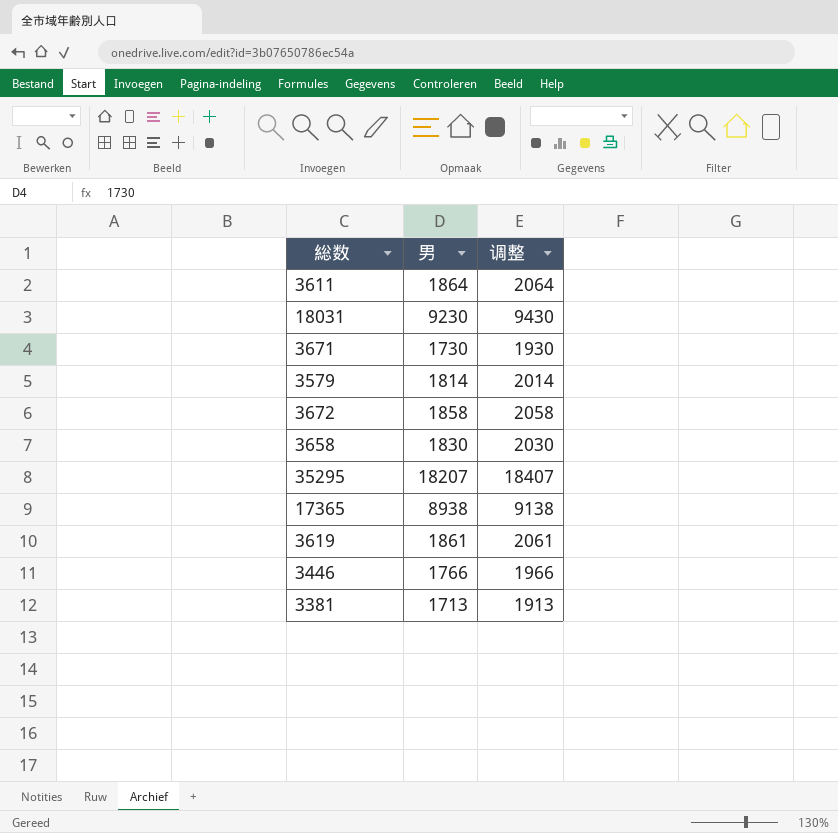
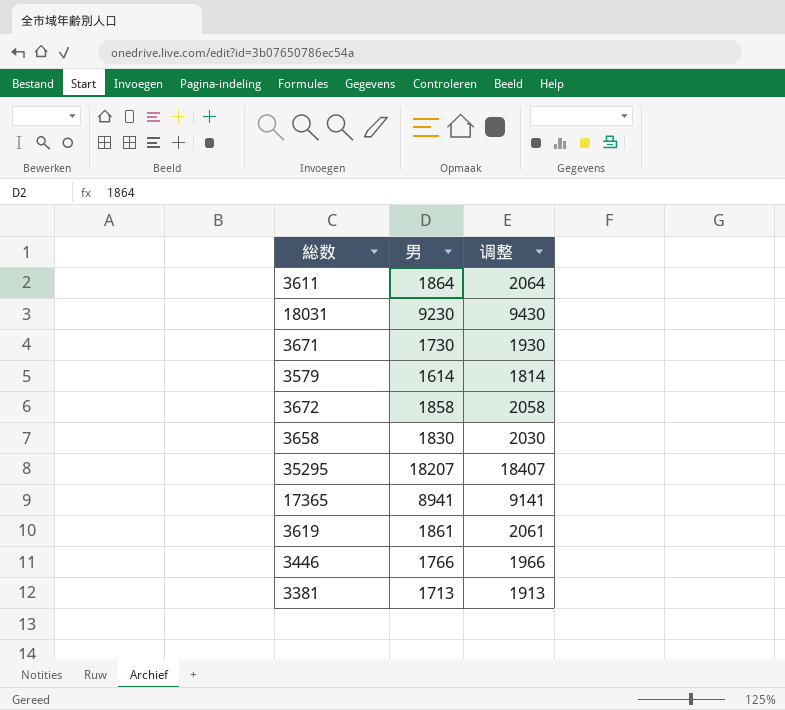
3579 | 男: 1814 -> 1614
3579 | 调整: 2014 -> 1814
17365 | 男: 8938 -> 8941
17365 | 调整: 9138 -> 9141

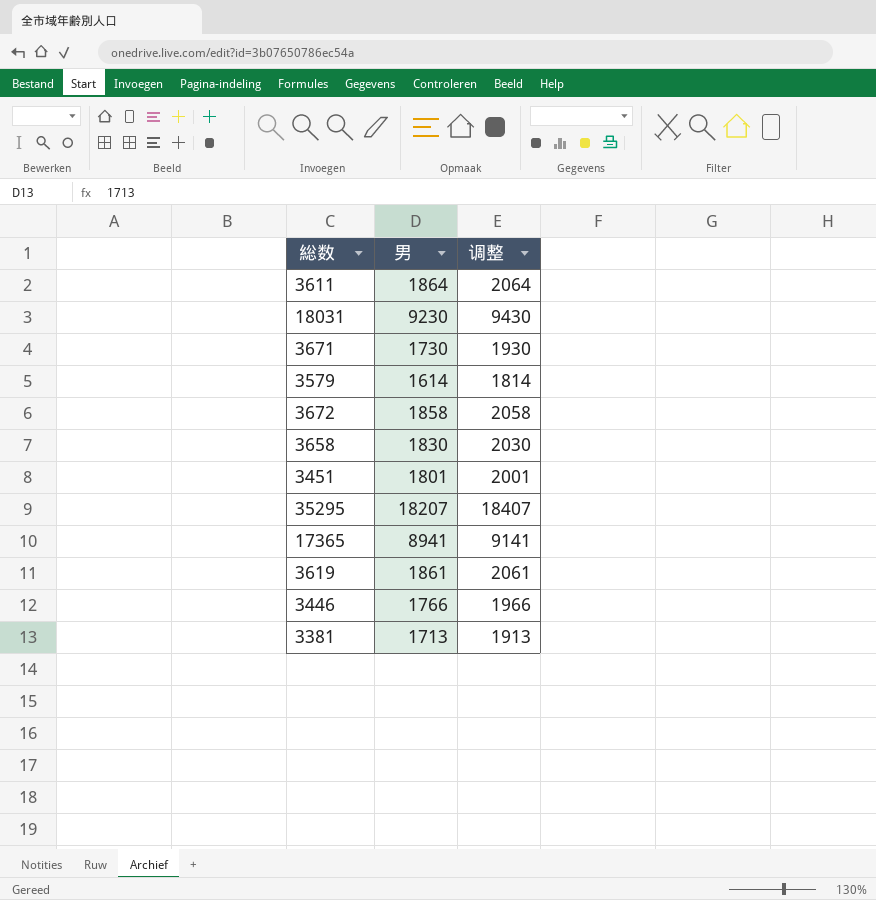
row 3451: none -> 1801 | 2001

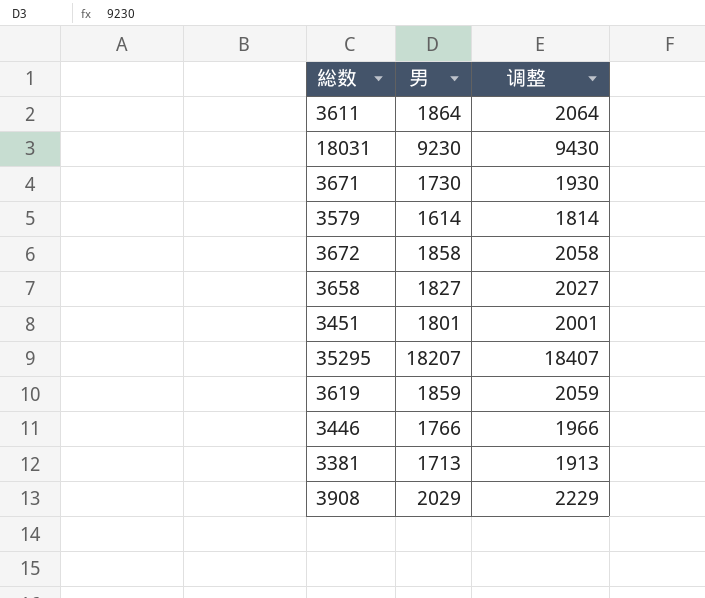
row 17365: 8941 | 9141 -> none
3658 | 男: 1830 -> 1827
3658 | 调整: 2030 -> 2027
3619 | 男: 1861 -> 1859
3619 | 调整: 2061 -> 2059
row 3908: none -> 2029 | 2229

